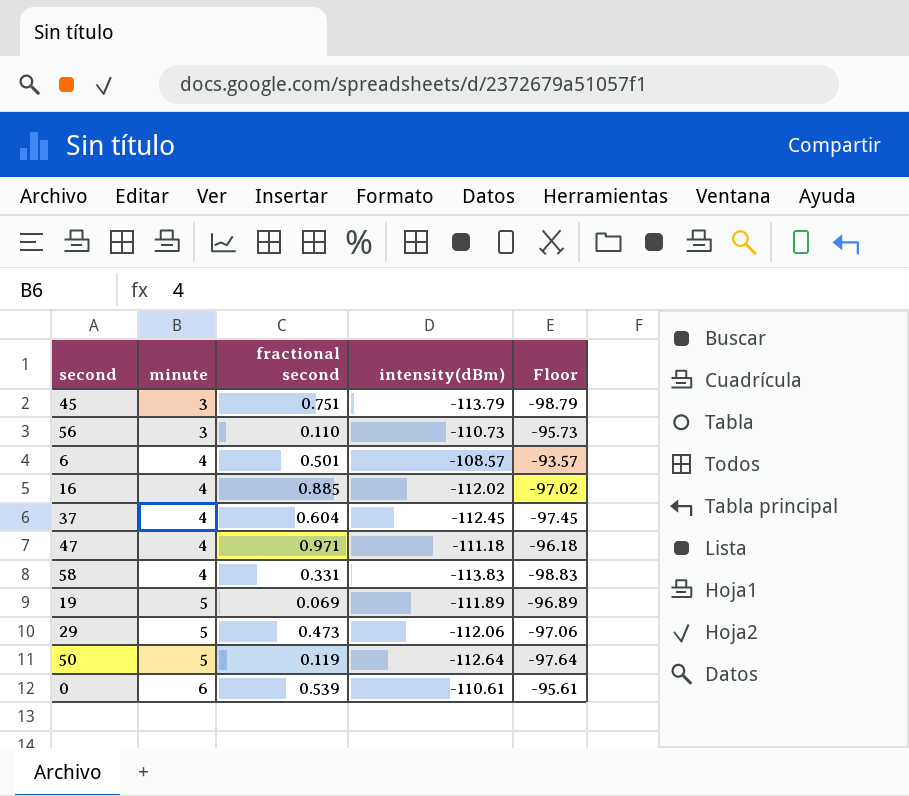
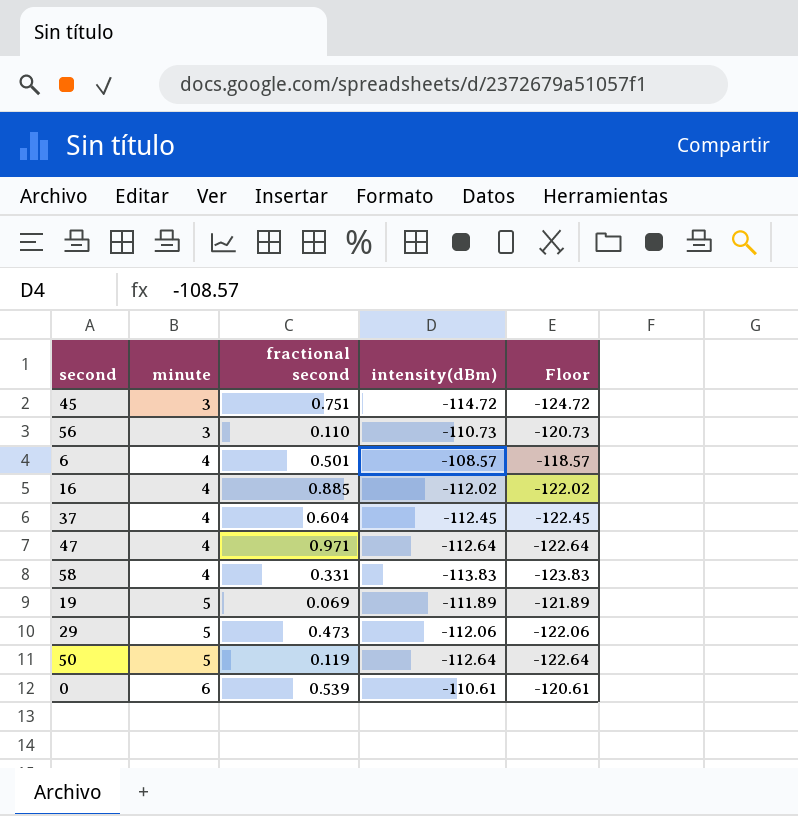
column Floor | formula: [intensity(dBm)] + 15 -> [intensity(dBm)] - 10
45 | intensity(dBm): -113.79 -> -114.72
47 | intensity(dBm): -111.18 -> -112.64

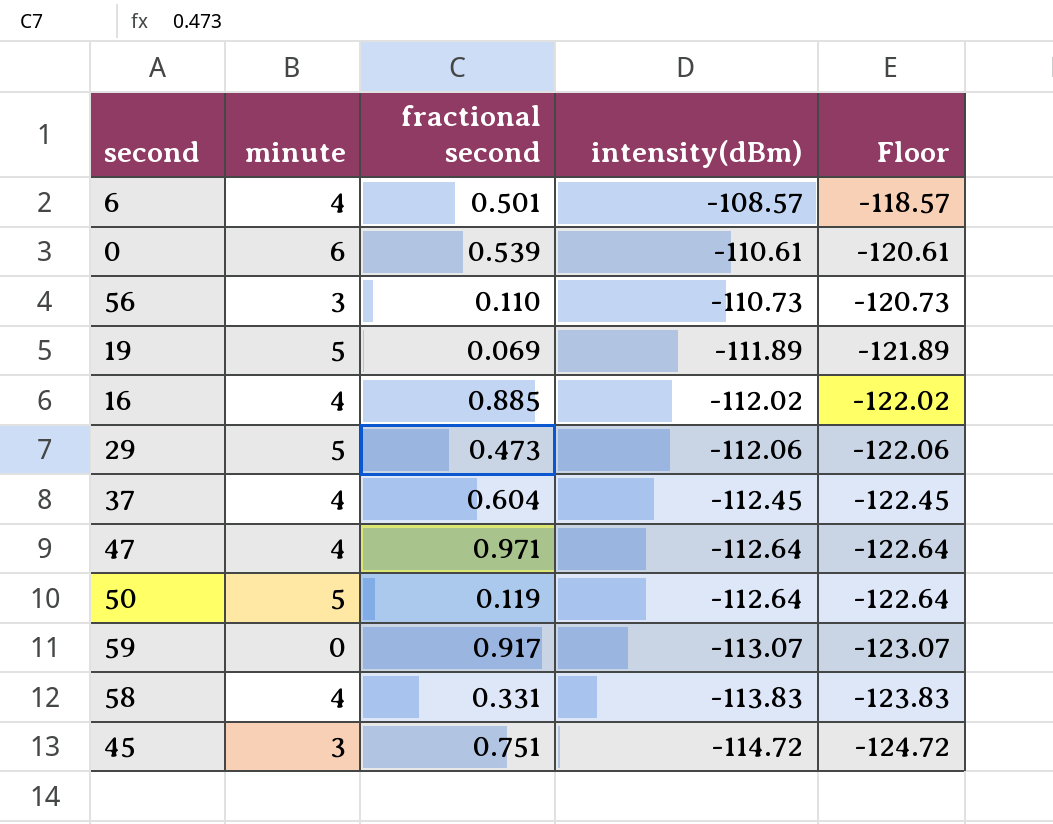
row order: minute ascending -> intensity(dBm) descending
row 59: none -> 0 | 0.917 | -113.07 | -123.07

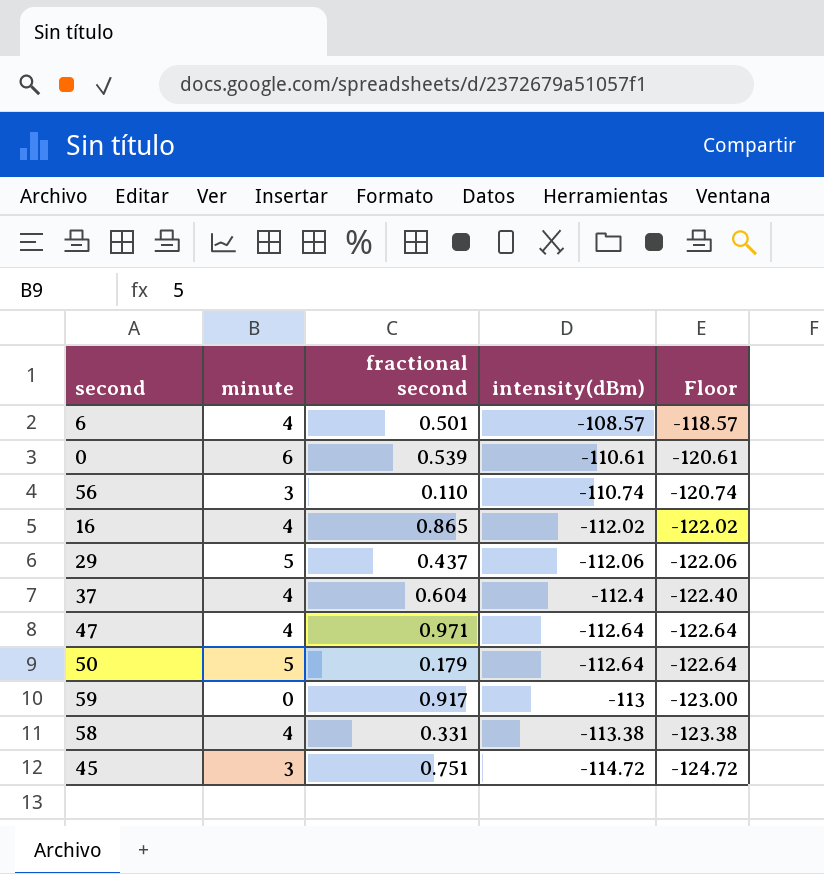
row 19: 5 | 0.069 | -111.89 | -121.89 -> none
56 | intensity(dBm): -110.73 -> -110.74
56 | Floor: -120.73 -> -120.74
16 | fractional second: 0.885 -> 0.865
29 | fractional second: 0.473 -> 0.437
37 | intensity(dBm): -112.45 -> -112.4
37 | Floor: -122.45 -> -122.40
50 | fractional second: 0.119 -> 0.179
59 | intensity(dBm): -113.07 -> -113
59 | Floor: -123.07 -> -123.00
58 | intensity(dBm): -113.83 -> -113.38
58 | Floor: -123.83 -> -123.38

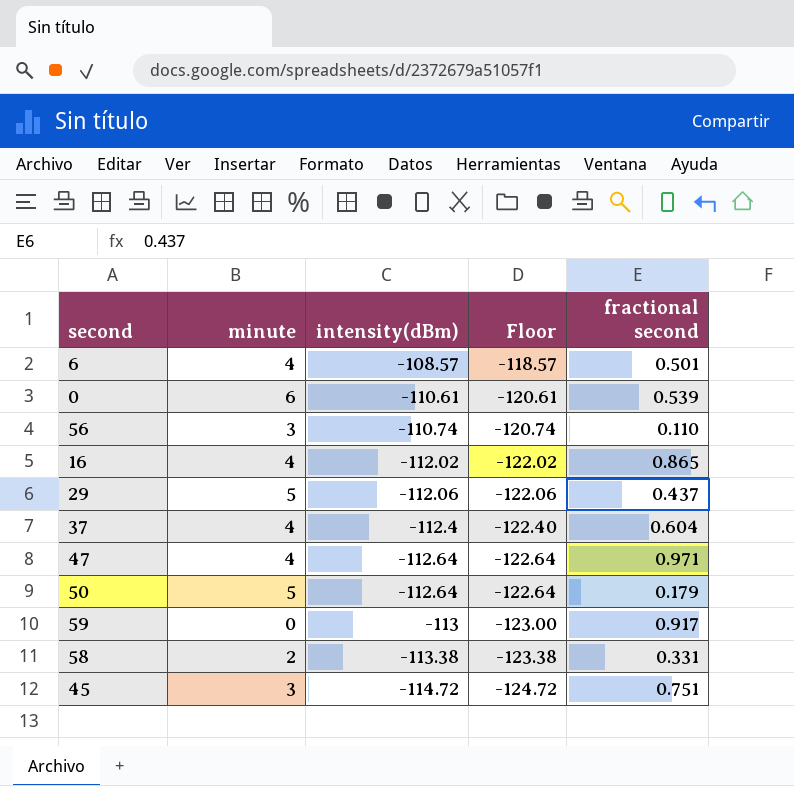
column fractional second | position: 3 -> 5
58 | minute: 4 -> 2

